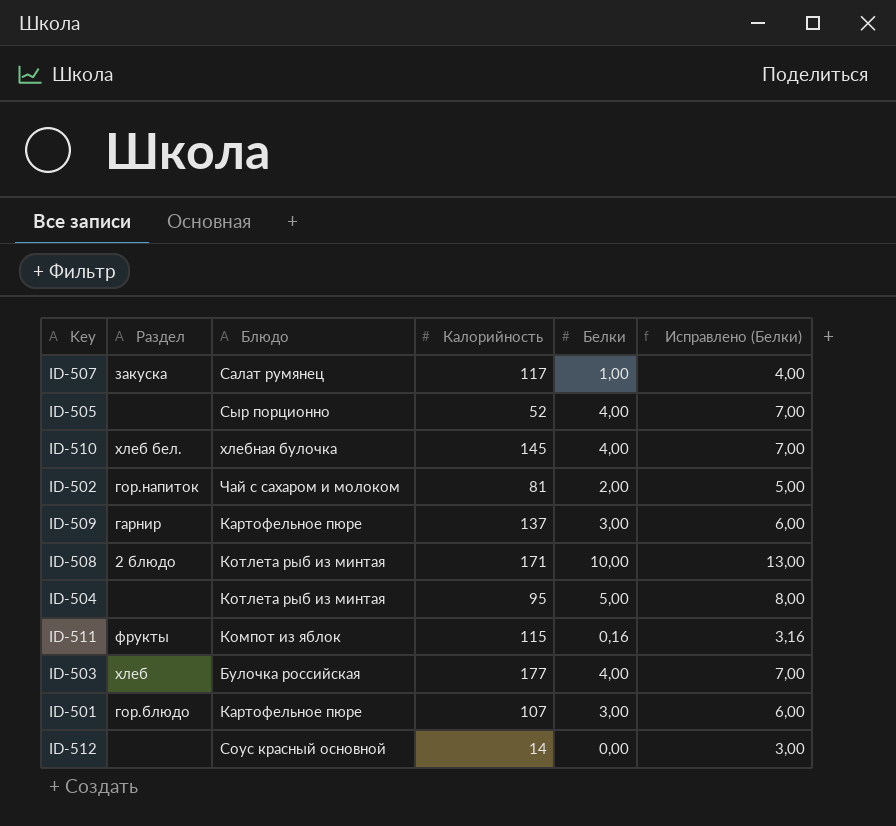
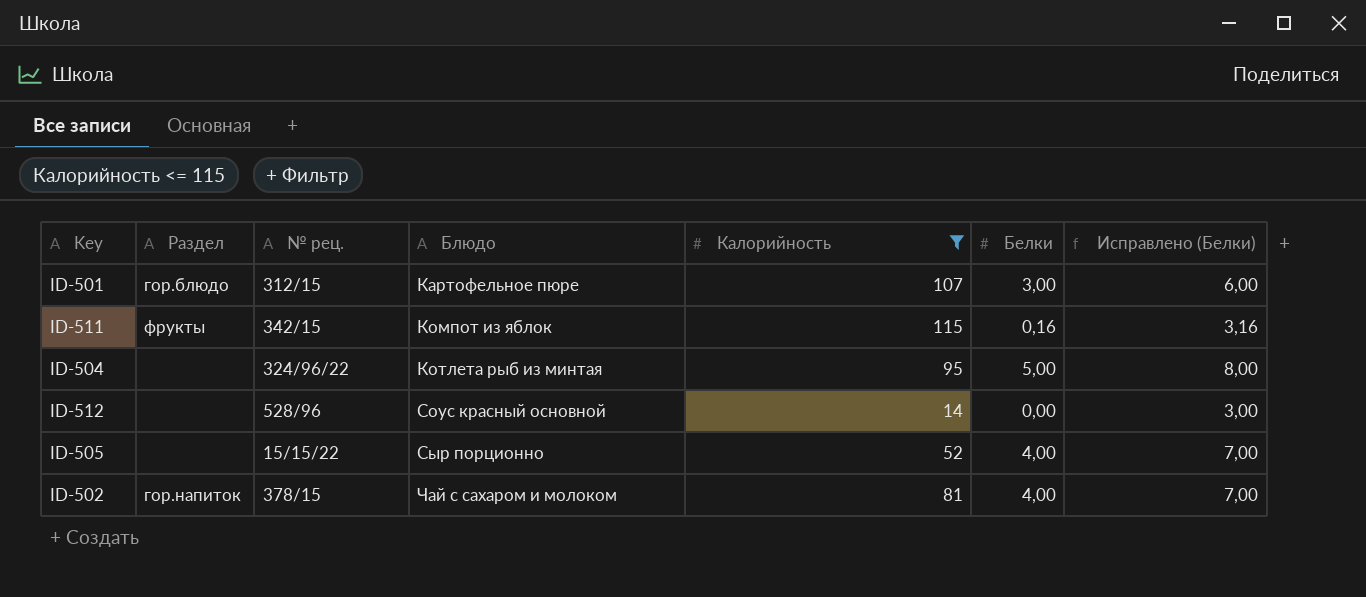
filter: none -> Калорийность <= 115
row order: none -> Блюдо ascending
column № рец. | position: none -> 3
ID-502 | Белки: 2,00 -> 4,00
ID-502 | Исправлено (Белки): 5,00 -> 7,00

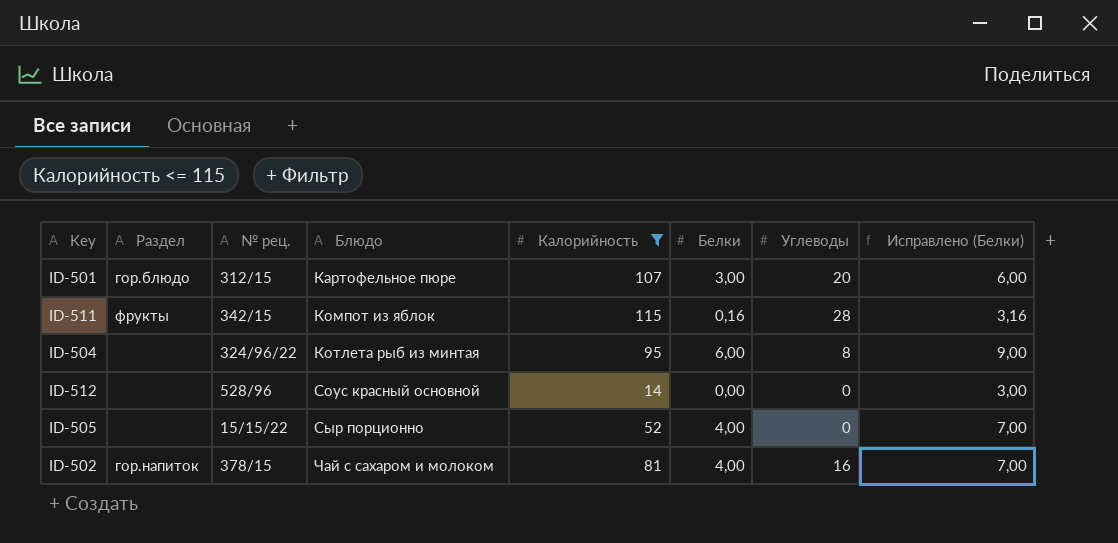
column Углеводы | position: none -> 7
ID-504 | Белки: 5,00 -> 6,00
ID-504 | Исправлено (Белки): 8,00 -> 9,00

